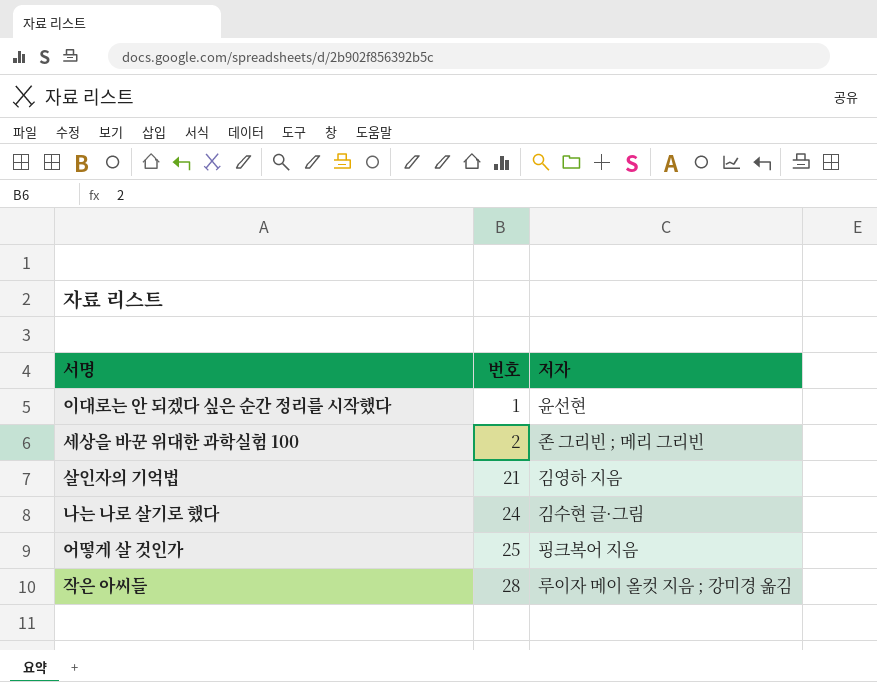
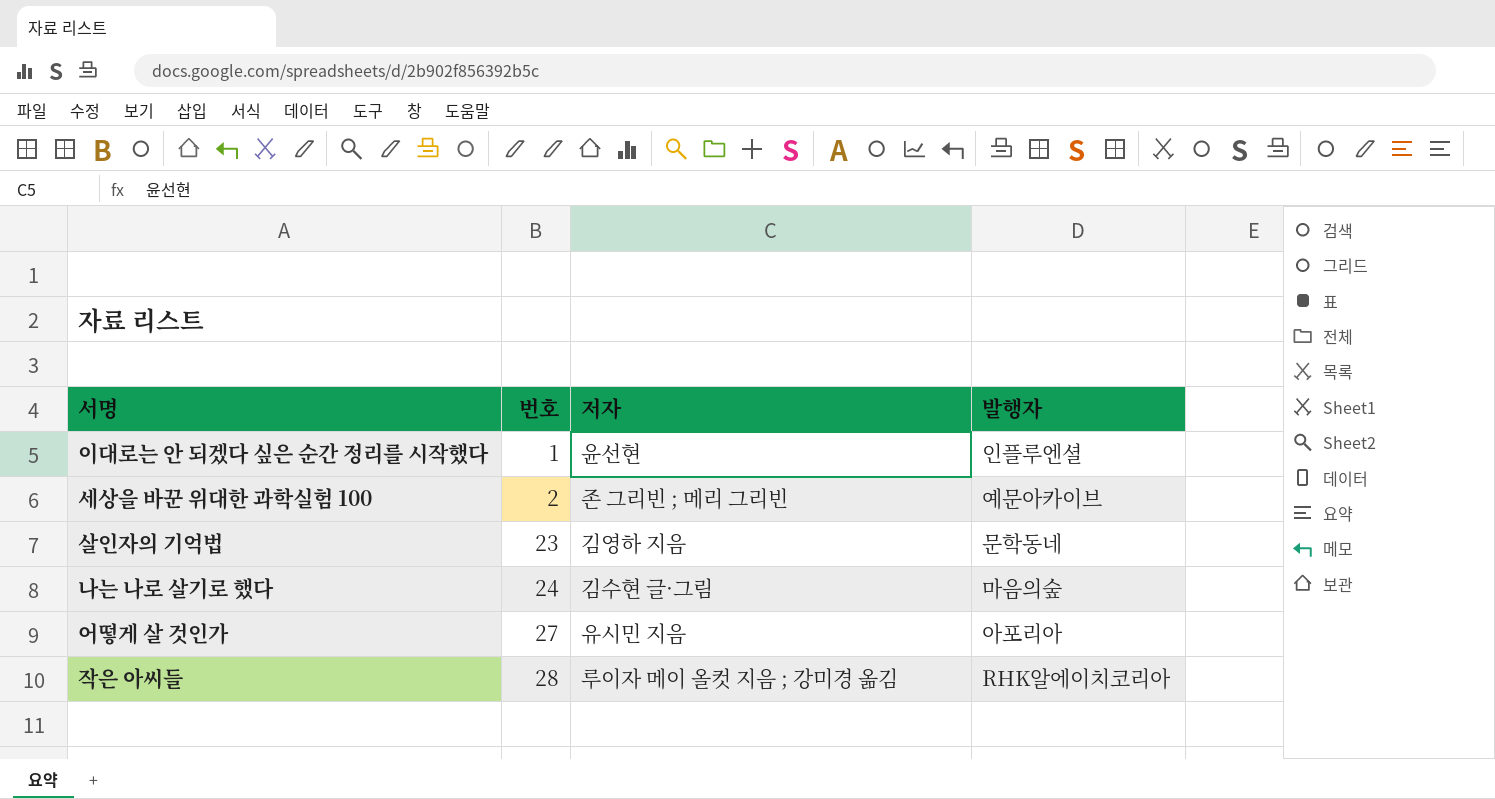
column 발행자 | position: none -> 4
살인자의 기억법 | 번호: 21 -> 23
어떻게 살 것인가 | 번호: 25 -> 27
어떻게 살 것인가 | 저자: 핑크복어 지음 -> 유시민 지음

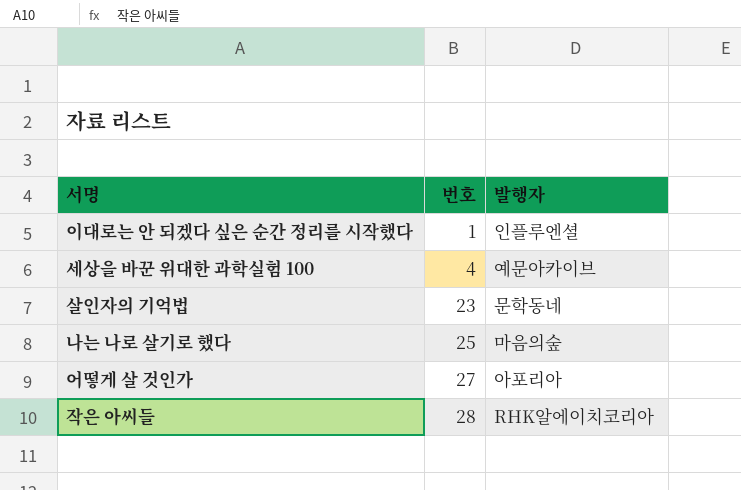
column 저자 | position: 3 -> none
세상을 바꾼 위대한 과학실험 100 | 번호: 2 -> 4
나는 나로 살기로 했다 | 번호: 24 -> 25

